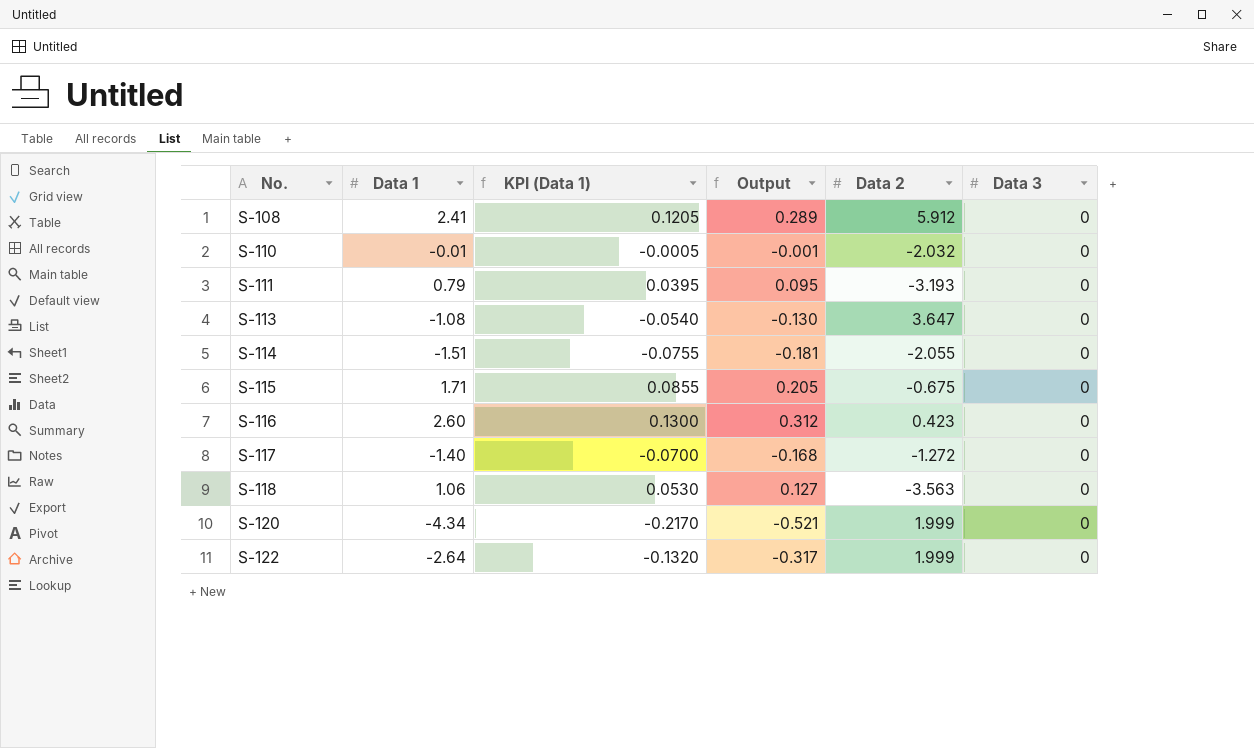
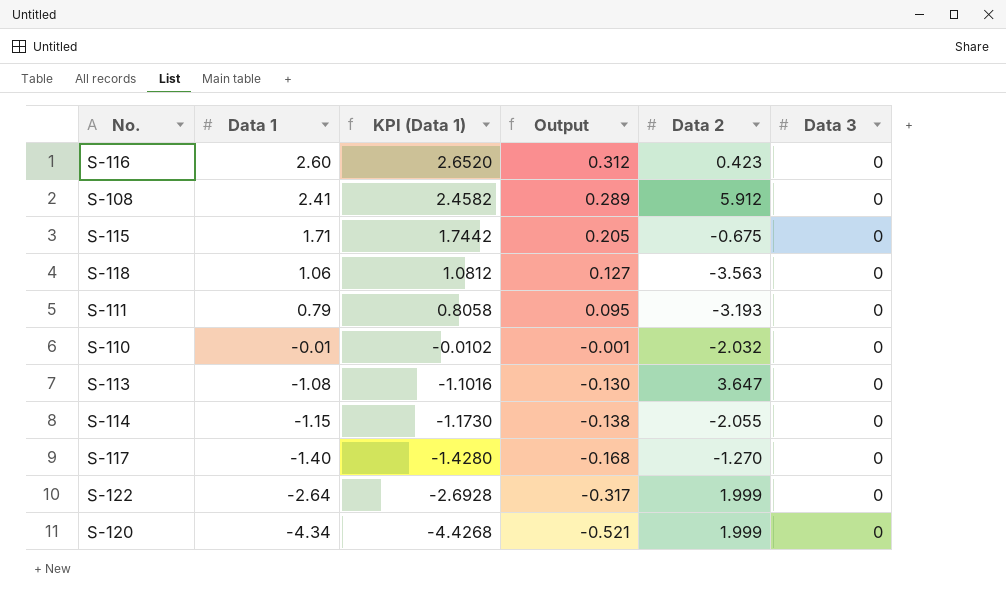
row order: No. ascending -> Data 1 descending
column KPI (Data 1) | formula: [Data 1] * 0.05 -> [Data 1] * 1.02
S-114 | Data 1: -1.51 -> -1.15
S-114 | Output: -0.181 -> -0.138
S-117 | Data 2: -1.272 -> -1.270

